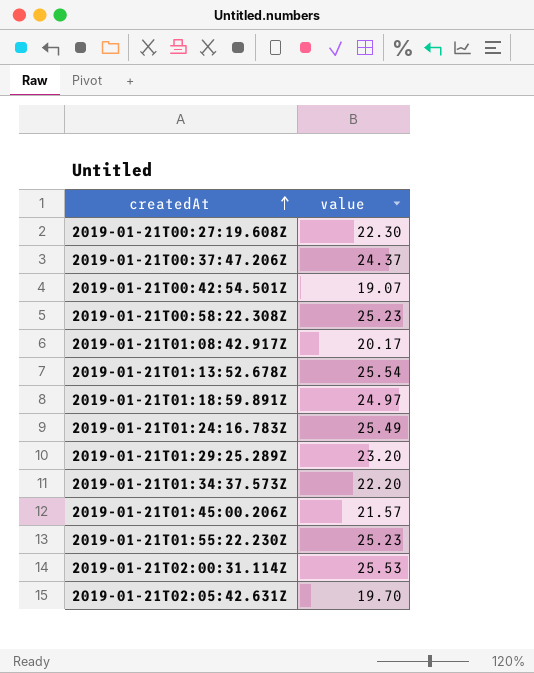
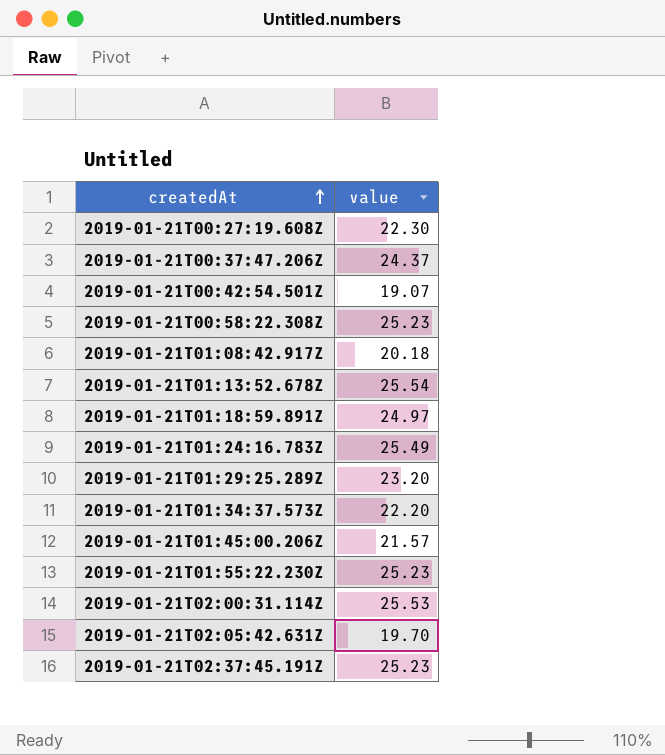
2019-01-21T01:08:42.917Z | value: 20.17 -> 20.18
row 2019-01-21T02:37:45.191Z: none -> 25.23

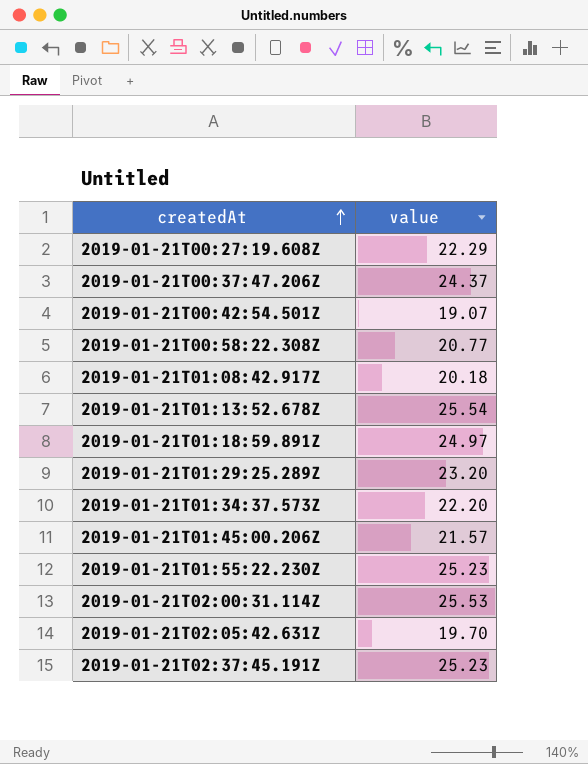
row 2019-01-21T01:24:16.783Z: 25.49 -> none
2019-01-21T00:27:19.608Z | value: 22.30 -> 22.29
2019-01-21T00:58:22.308Z | value: 25.23 -> 20.77

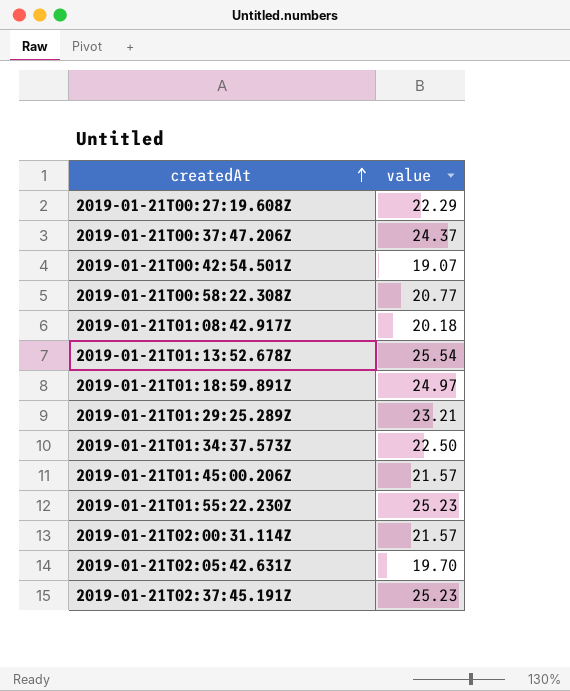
2019-01-21T01:29:25.289Z | value: 23.20 -> 23.21
2019-01-21T01:34:37.573Z | value: 22.20 -> 22.50
2019-01-21T02:00:31.114Z | value: 25.53 -> 21.57

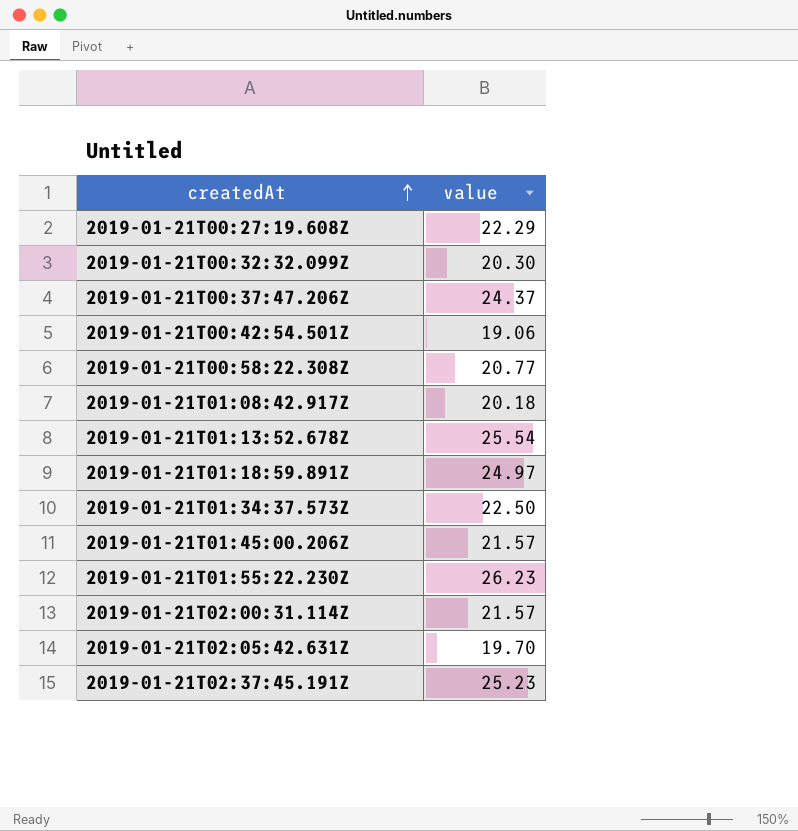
row 2019-01-21T01:29:25.289Z: 23.21 -> none
row 2019-01-21T00:32:32.099Z: none -> 20.30
2019-01-21T00:42:54.501Z | value: 19.07 -> 19.06
2019-01-21T01:55:22.230Z | value: 25.23 -> 26.23

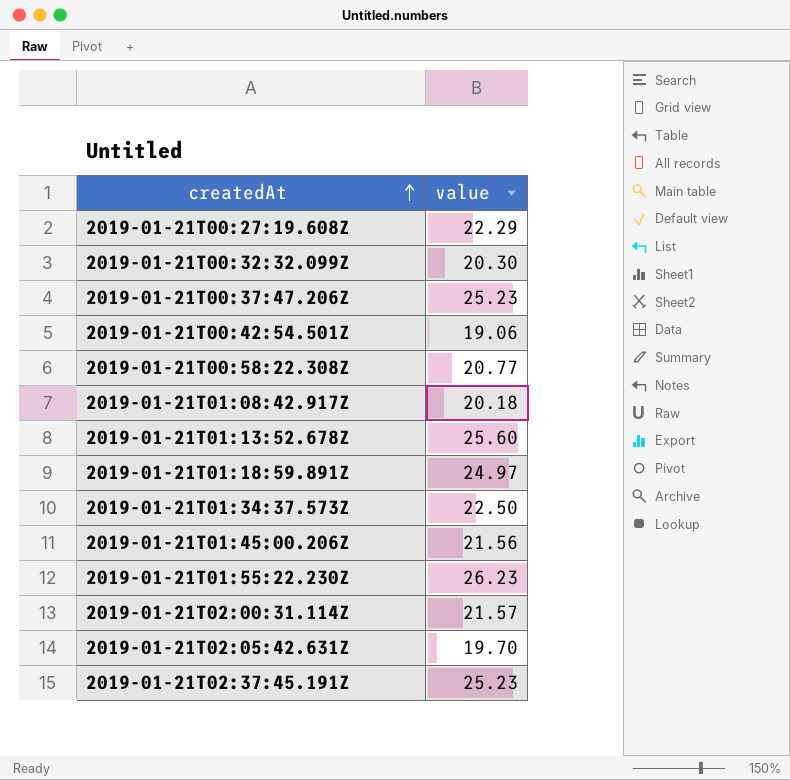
2019-01-21T00:37:47.206Z | value: 24.37 -> 25.23
2019-01-21T01:13:52.678Z | value: 25.54 -> 25.60
2019-01-21T01:45:00.206Z | value: 21.57 -> 21.56

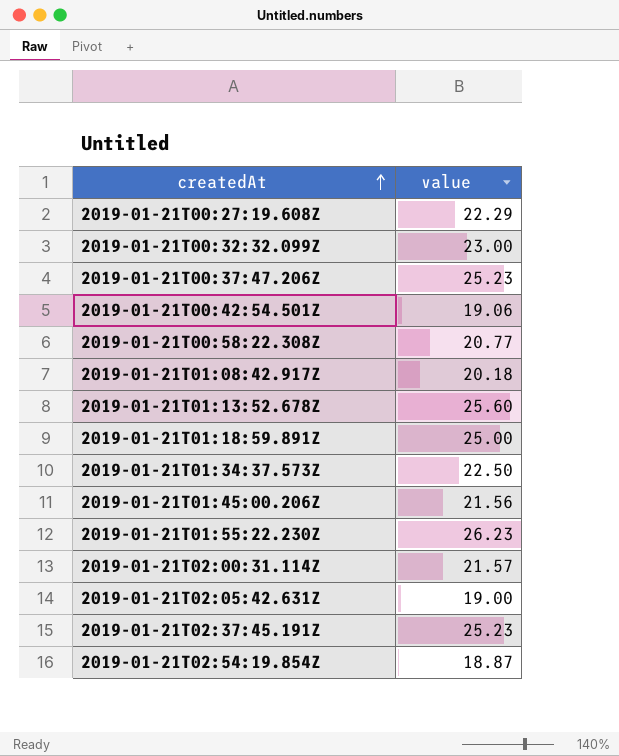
2019-01-21T00:32:32.099Z | value: 20.30 -> 23.00
2019-01-21T01:18:59.891Z | value: 24.97 -> 25.00
2019-01-21T02:05:42.631Z | value: 19.70 -> 19.00
row 2019-01-21T02:54:19.854Z: none -> 18.87

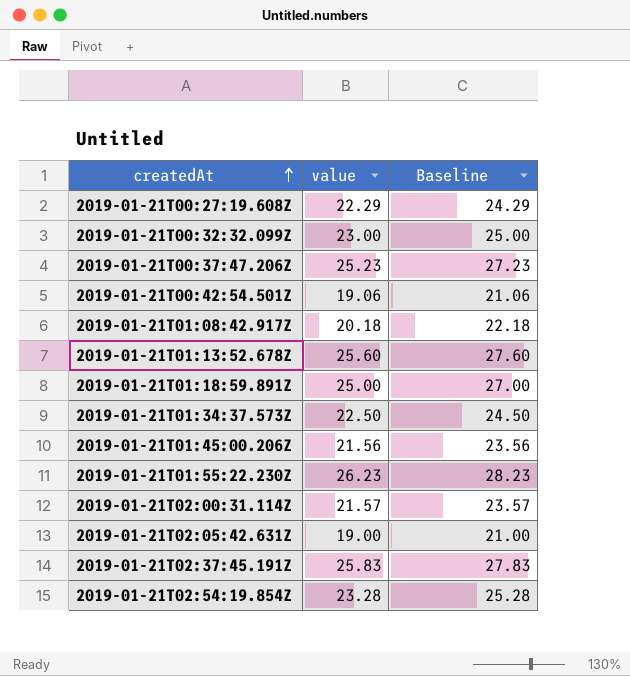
column Baseline | formula: none -> [value] + 2
row 2019-01-21T00:58:22.308Z: 20.77 -> none
2019-01-21T02:37:45.191Z | value: 25.23 -> 25.83
2019-01-21T02:54:19.854Z | value: 18.87 -> 23.28

